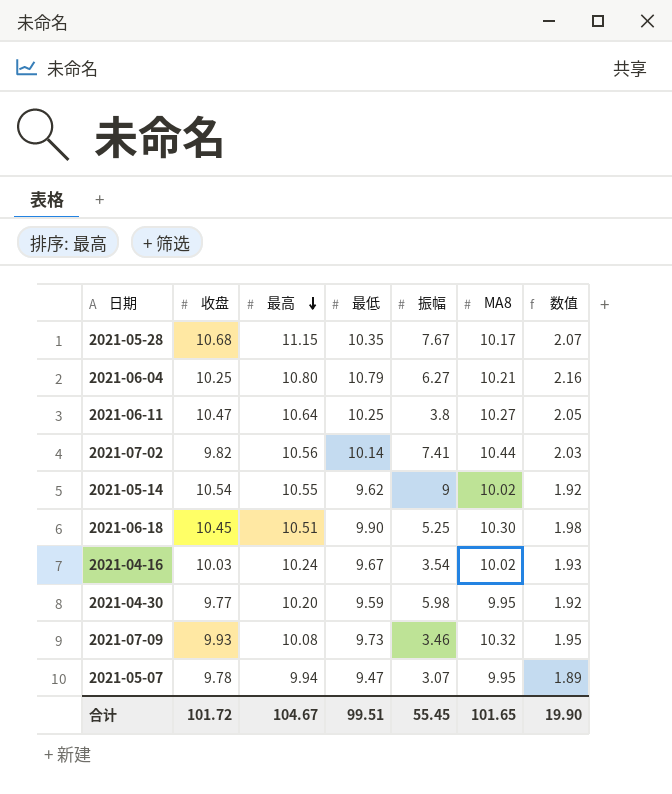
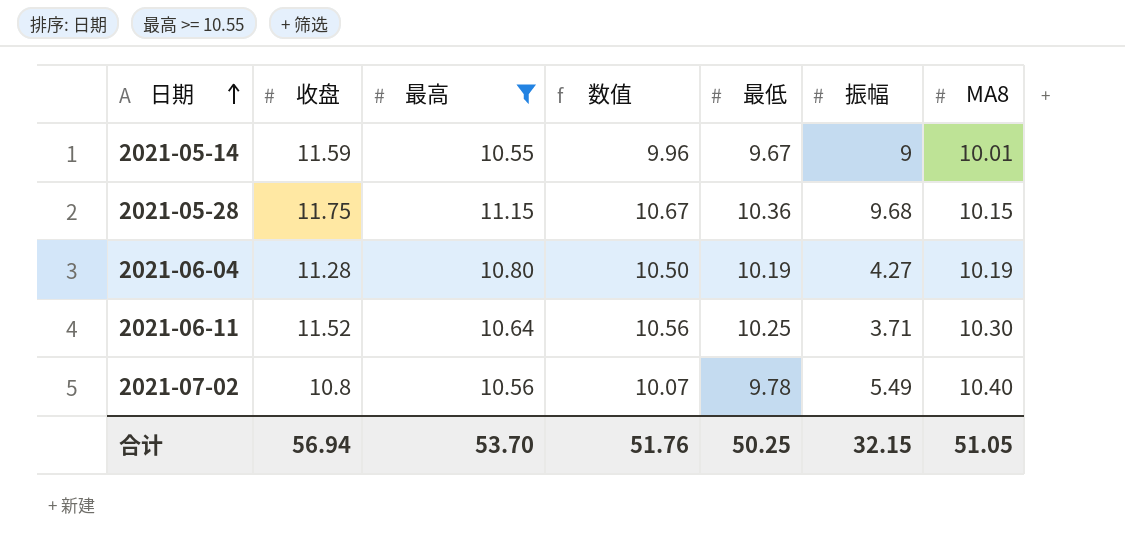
filter: none -> 最高 >= 10.55
row order: 最高 descending -> 日期 ascending
column 数值 | formula: [最低] * 0.2 -> [最低] * 1.03
column 数值 | position: 7 -> 4
2021-05-14 | 收盘: 10.54 -> 11.59
2021-05-14 | 最低: 9.62 -> 9.67
2021-05-14 | MA8: 10.02 -> 10.01
2021-05-28 | 收盘: 10.68 -> 11.75
2021-05-28 | 最低: 10.35 -> 10.36
2021-05-28 | 振幅: 7.67 -> 9.68
2021-05-28 | MA8: 10.17 -> 10.15
2021-06-04 | 收盘: 10.25 -> 11.28
2021-06-04 | 最低: 10.79 -> 10.19
2021-06-04 | 振幅: 6.27 -> 4.27
2021-06-04 | MA8: 10.21 -> 10.19
2021-06-11 | 收盘: 10.47 -> 11.52
2021-06-11 | 振幅: 3.8 -> 3.71
2021-06-11 | MA8: 10.27 -> 10.30
2021-07-02 | 收盘: 9.82 -> 10.8
2021-07-02 | 最低: 10.14 -> 9.78
2021-07-02 | 振幅: 7.41 -> 5.49
2021-07-02 | MA8: 10.44 -> 10.40
合计 | 收盘: 101.72 -> 56.94
合计 | 最高: 104.67 -> 53.70
合计 | 数值: 19.90 -> 51.76
合计 | 最低: 99.51 -> 50.25
合计 | 振幅: 55.45 -> 32.15
合计 | MA8: 101.65 -> 51.05

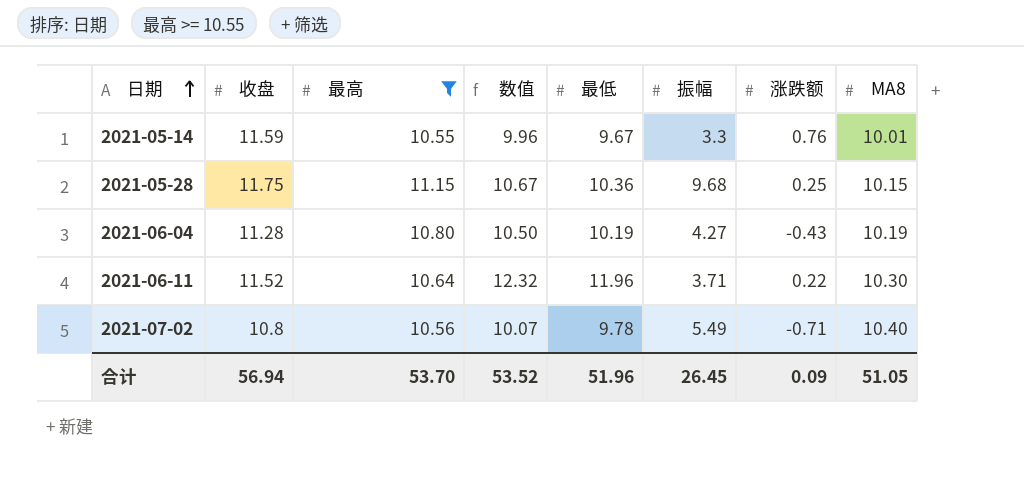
column 涨跌额 | position: none -> 7
2021-05-14 | 振幅: 9 -> 3.3
2021-06-11 | 数值: 10.56 -> 12.32
2021-06-11 | 最低: 10.25 -> 11.96
合计 | 数值: 51.76 -> 53.52
合计 | 最低: 50.25 -> 51.96
合计 | 振幅: 32.15 -> 26.45

